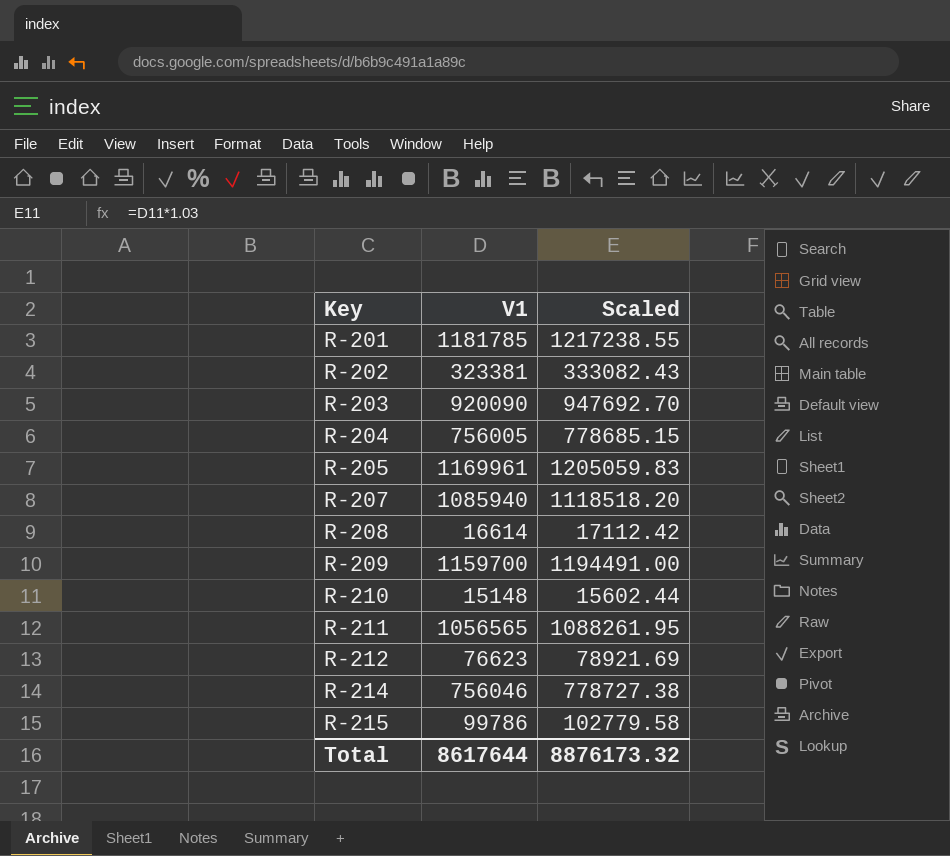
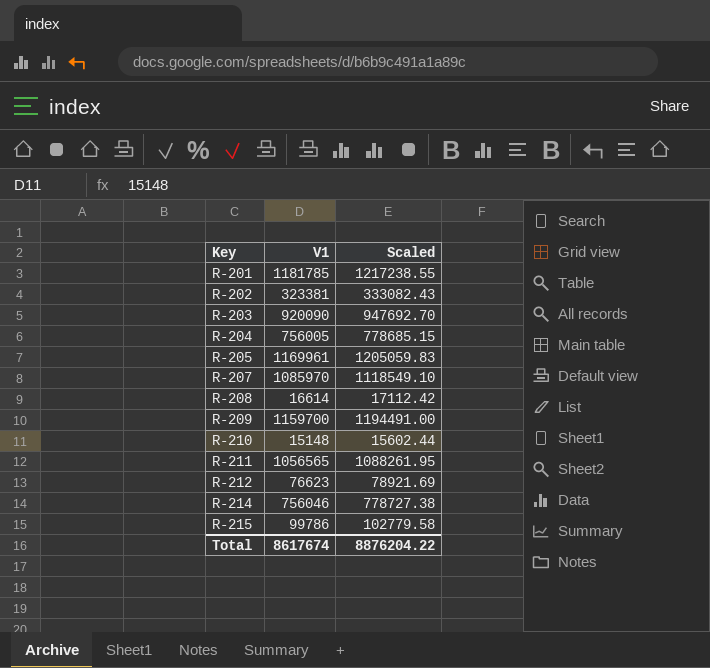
R-207 | V1: 1085940 -> 1085970
R-207 | Scaled: 1118518.20 -> 1118549.10
Total | V1: 8617644 -> 8617674
Total | Scaled: 8876173.32 -> 8876204.22

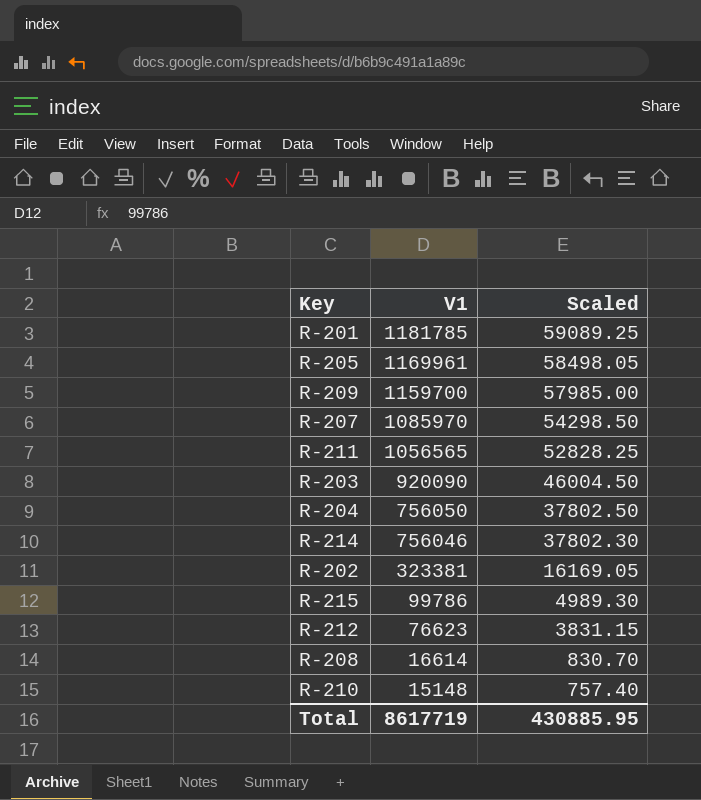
row order: Key ascending -> V1 descending
column Scaled | formula: [V1] * 1.03 -> [V1] * 0.05
R-204 | V1: 756005 -> 756050
Total | V1: 8617674 -> 8617719
Total | Scaled: 8876204.22 -> 430885.95

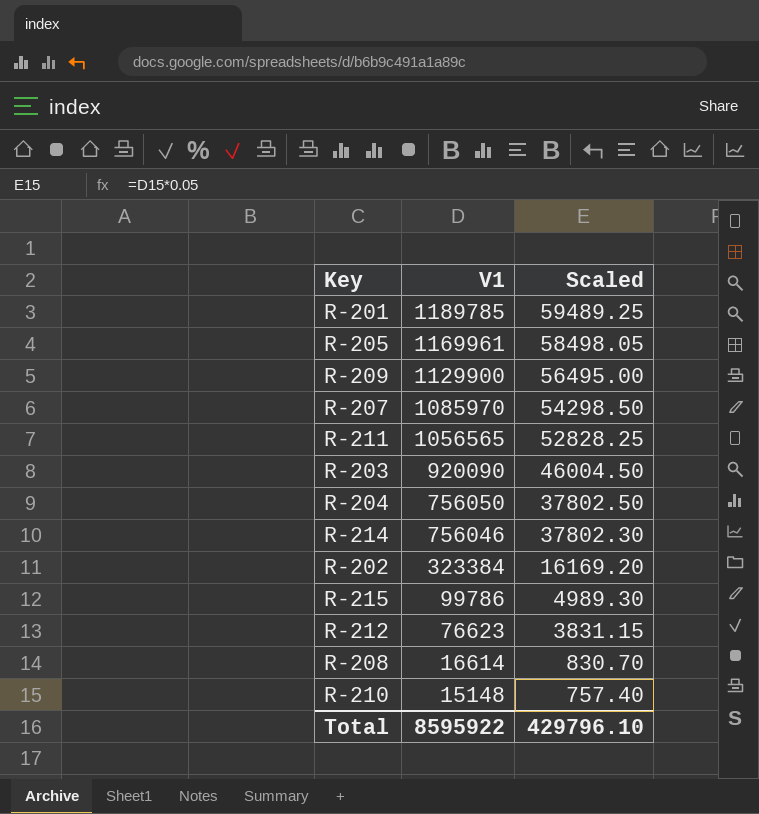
R-201 | V1: 1181785 -> 1189785
R-201 | Scaled: 59089.25 -> 59489.25
R-209 | V1: 1159700 -> 1129900
R-209 | Scaled: 57985.00 -> 56495.00
R-202 | V1: 323381 -> 323384
R-202 | Scaled: 16169.05 -> 16169.20
Total | V1: 8617719 -> 8595922
Total | Scaled: 430885.95 -> 429796.10

